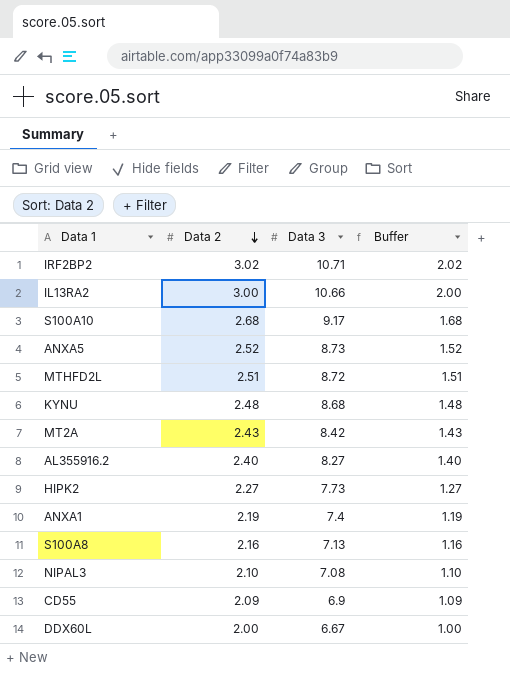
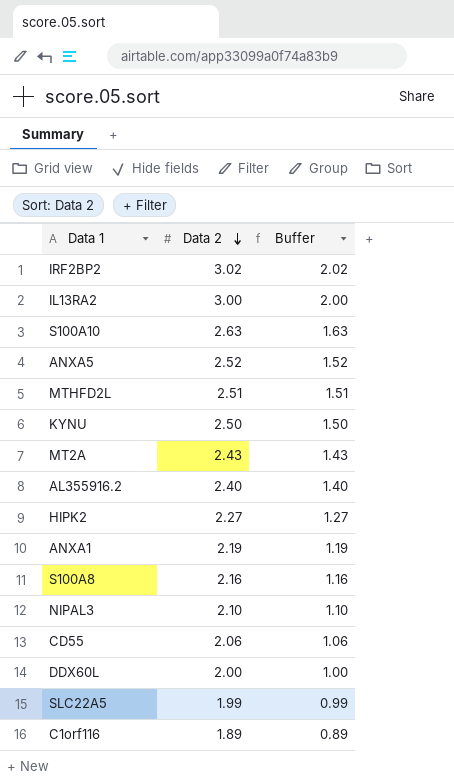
column Data 3 | position: 3 -> none
S100A10 | Data 2: 2.68 -> 2.63
S100A10 | Buffer: 1.68 -> 1.63
KYNU | Data 2: 2.48 -> 2.50
KYNU | Buffer: 1.48 -> 1.50
CD55 | Data 2: 2.09 -> 2.06
CD55 | Buffer: 1.09 -> 1.06
row SLC22A5: none -> 1.99 | 0.99
row C1orf116: none -> 1.89 | 0.89

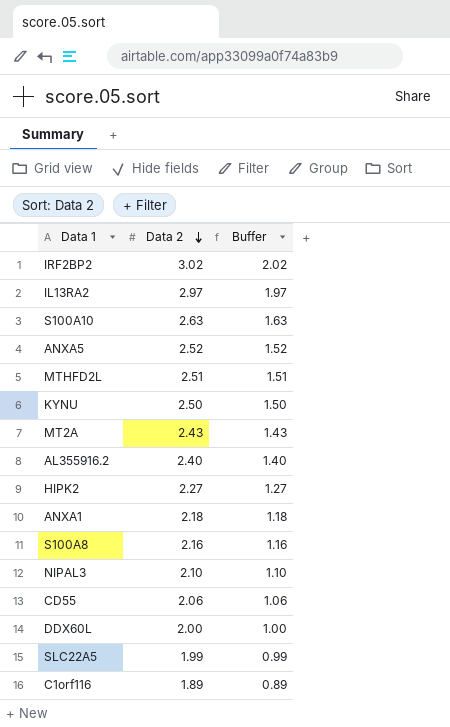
IL13RA2 | Data 2: 3.00 -> 2.97
IL13RA2 | Buffer: 2.00 -> 1.97
ANXA1 | Data 2: 2.19 -> 2.18
ANXA1 | Buffer: 1.19 -> 1.18

